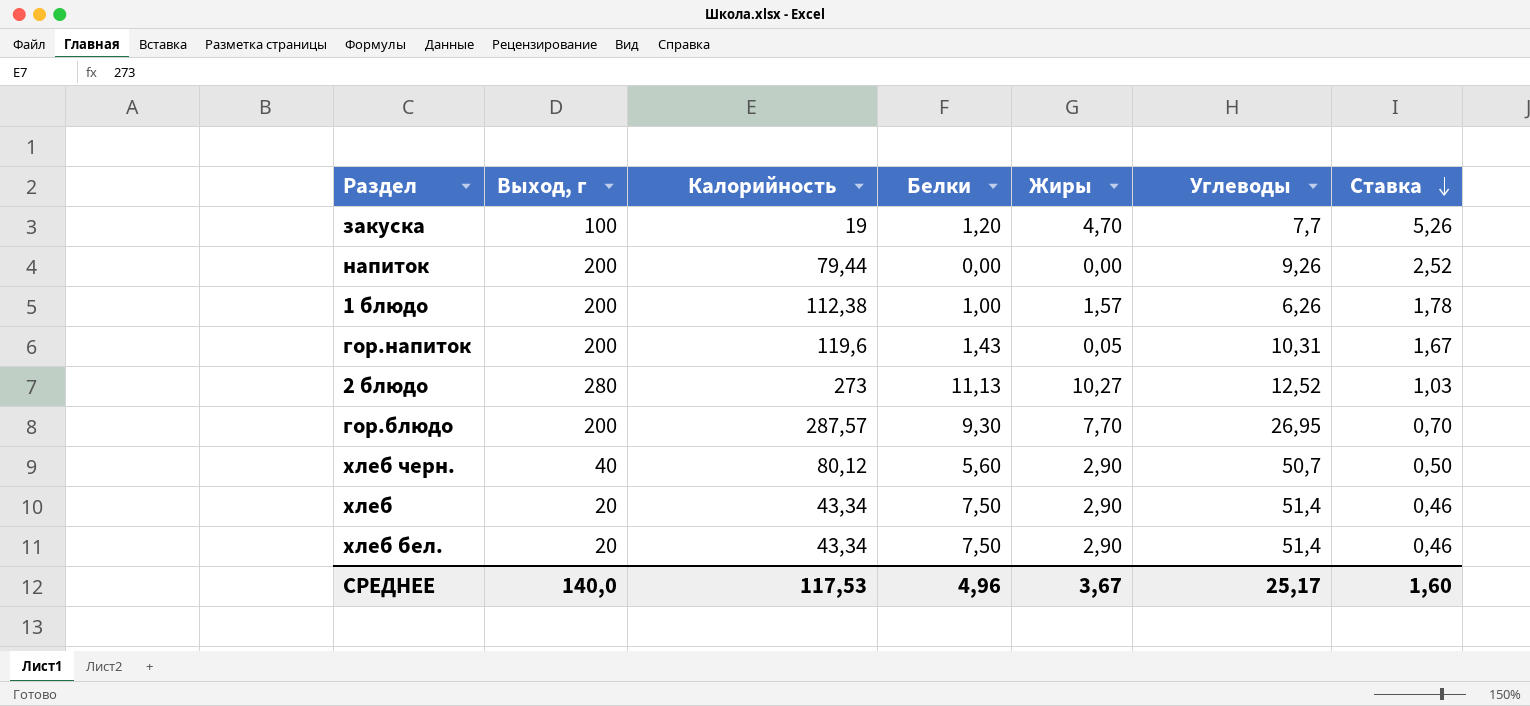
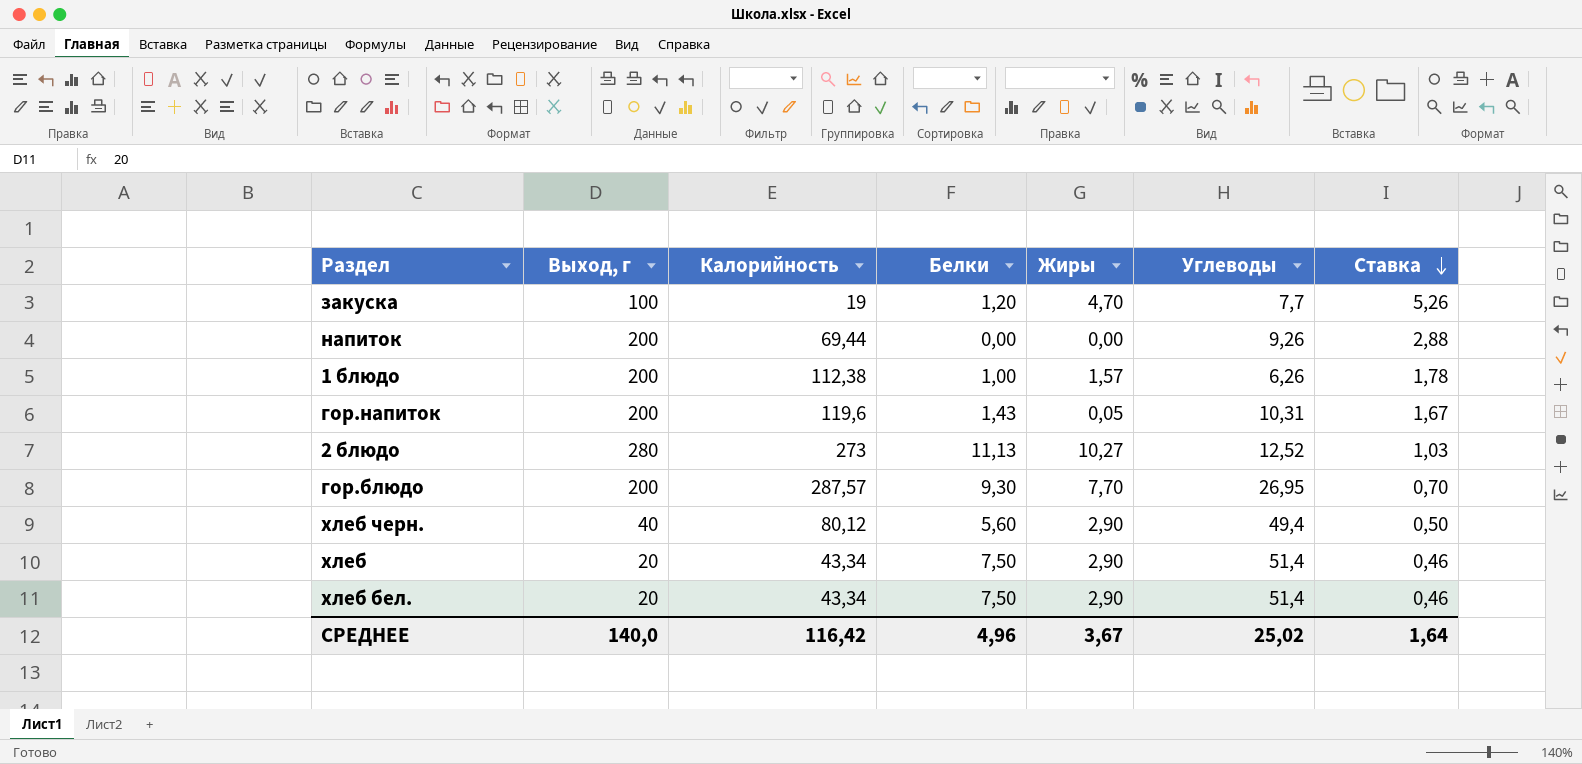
напиток | Калорийность: 79,44 -> 69,44
напиток | Ставка: 2,52 -> 2,88
хлеб черн. | Углеводы: 50,7 -> 49,4
СРЕДНЕЕ | Калорийность: 117,53 -> 116,42
СРЕДНЕЕ | Углеводы: 25,17 -> 25,02
СРЕДНЕЕ | Ставка: 1,60 -> 1,64

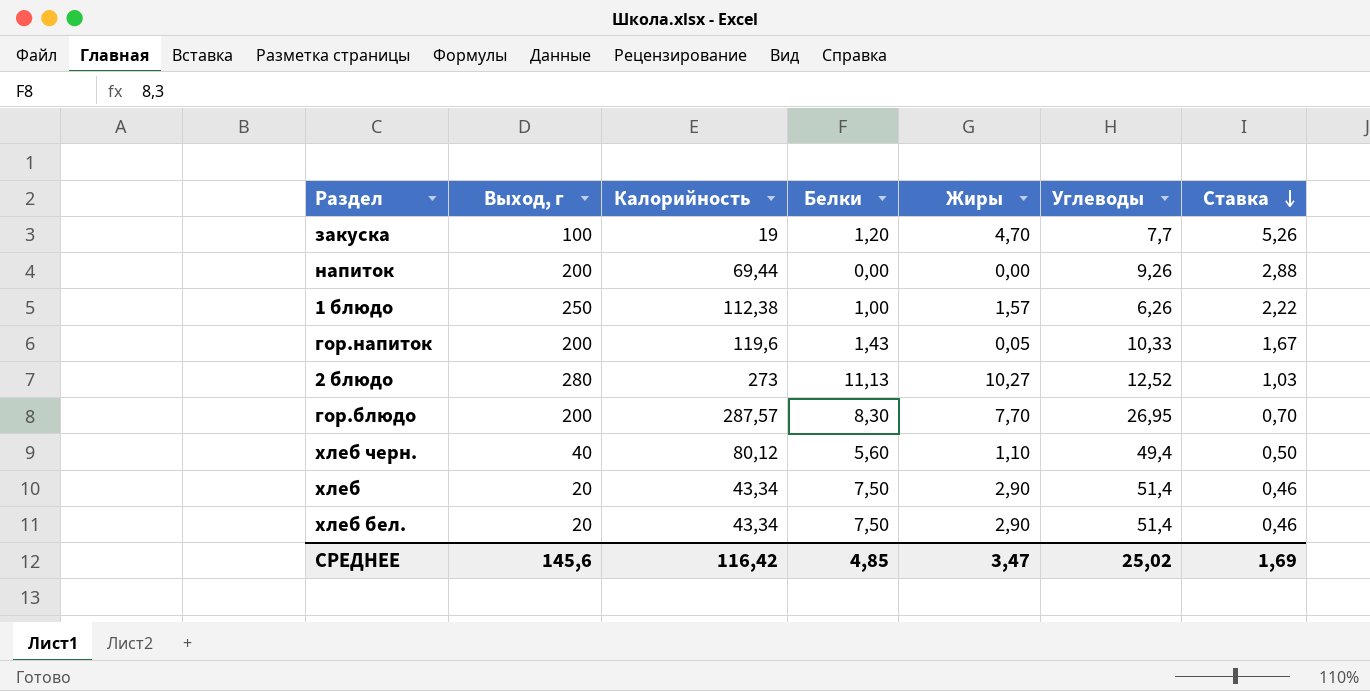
1 блюдо | Выход, г: 200 -> 250
1 блюдо | Ставка: 1,78 -> 2,22
гор.напиток | Углеводы: 10,31 -> 10,33
гор.блюдо | Белки: 9,30 -> 8,30
хлеб черн. | Жиры: 2,90 -> 1,10
СРЕДНЕЕ | Выход, г: 140,0 -> 145,6
СРЕДНЕЕ | Белки: 4,96 -> 4,85
СРЕДНЕЕ | Жиры: 3,67 -> 3,47
СРЕДНЕЕ | Ставка: 1,64 -> 1,69

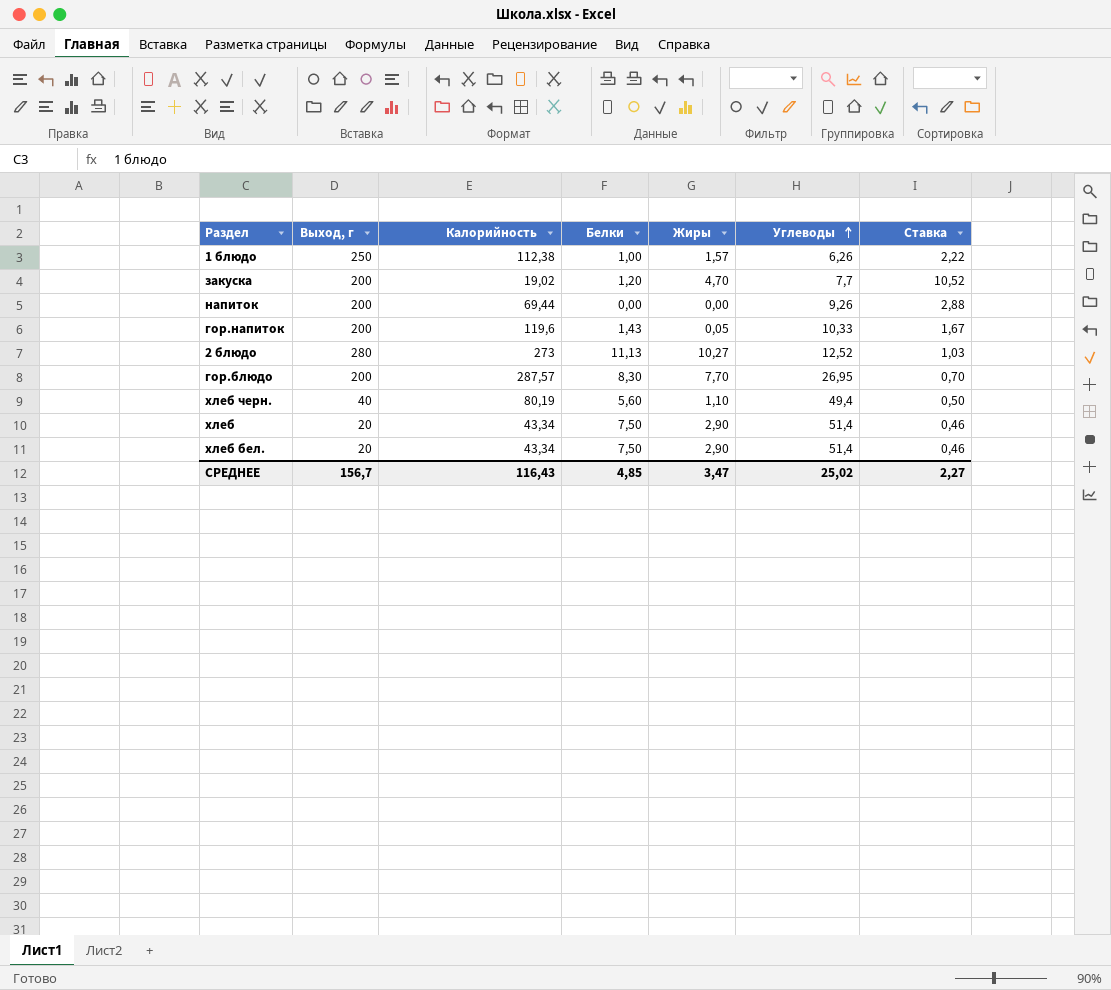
row order: Ставка descending -> Углеводы ascending
закуска | Выход, г: 100 -> 200
закуска | Калорийность: 19 -> 19,02
закуска | Ставка: 5,26 -> 10,52
хлеб черн. | Калорийность: 80,12 -> 80,19
СРЕДНЕЕ | Выход, г: 145,6 -> 156,7
СРЕДНЕЕ | Калорийность: 116,42 -> 116,43
СРЕДНЕЕ | Ставка: 1,69 -> 2,27

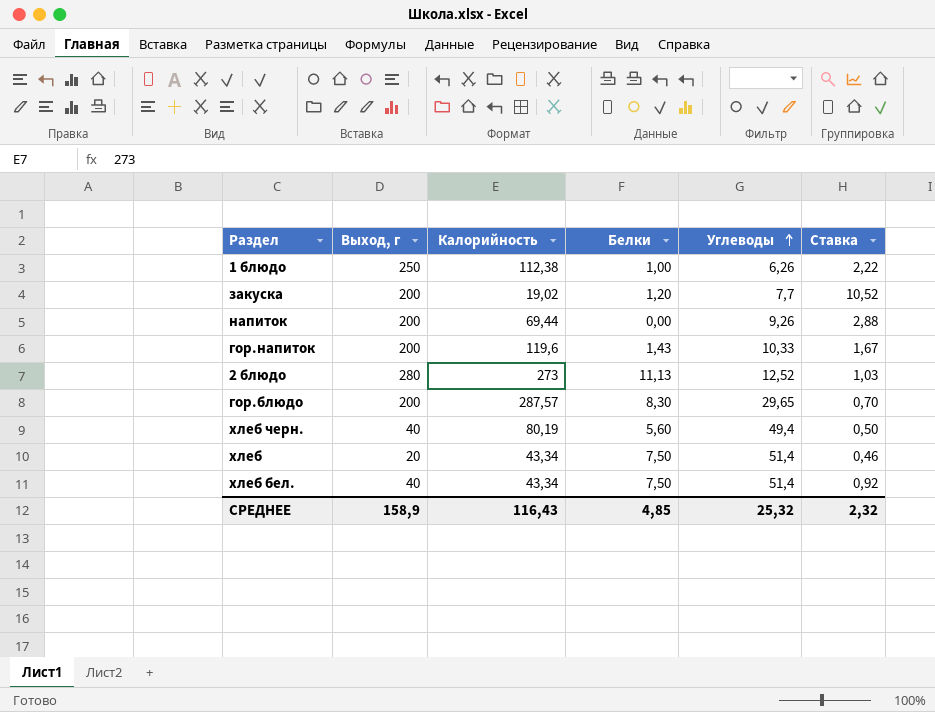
column Жиры | position: 5 -> none
гор.блюдо | Углеводы: 26,95 -> 29,65
хлеб бел. | Выход, г: 20 -> 40
хлеб бел. | Ставка: 0,46 -> 0,92
СРЕДНЕЕ | Выход, г: 156,7 -> 158,9
СРЕДНЕЕ | Углеводы: 25,02 -> 25,32
СРЕДНЕЕ | Ставка: 2,27 -> 2,32

